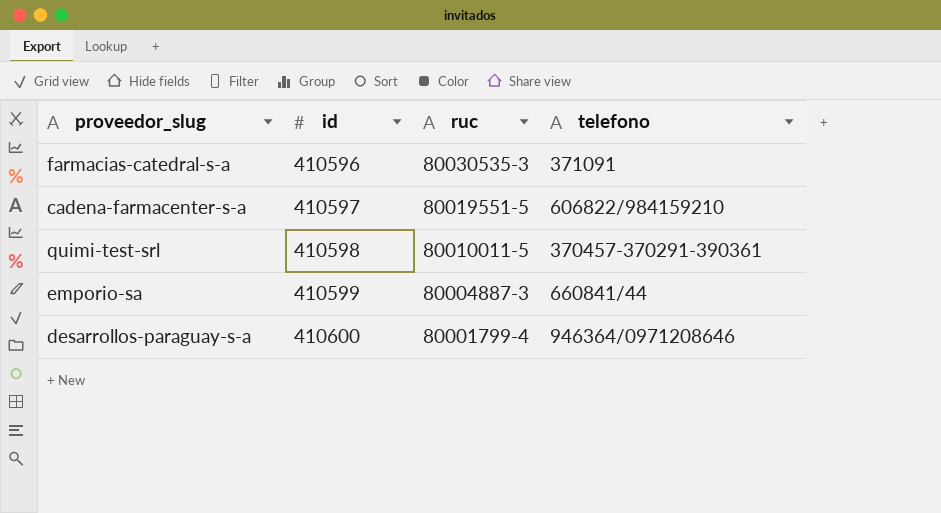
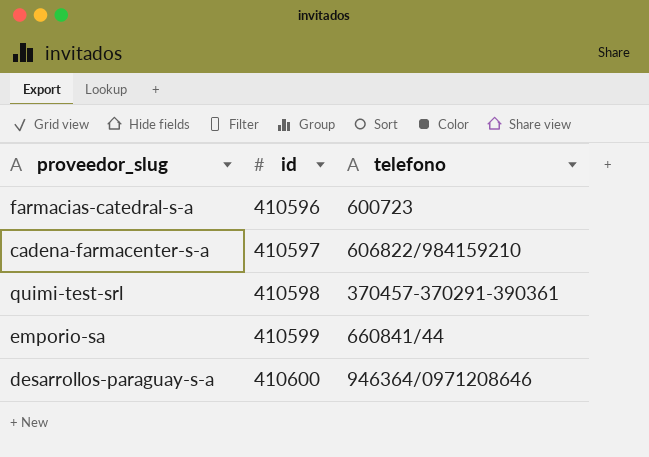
column ruc | position: 3 -> none
farmacias-catedral-s-a | telefono: 371091 -> 600723

